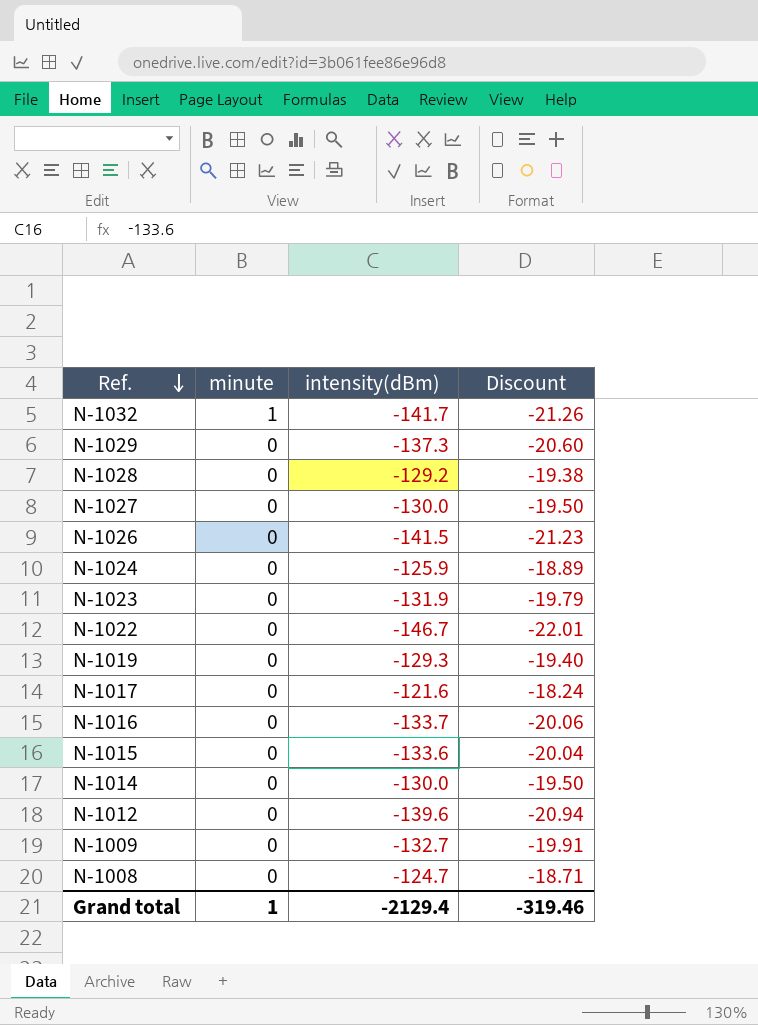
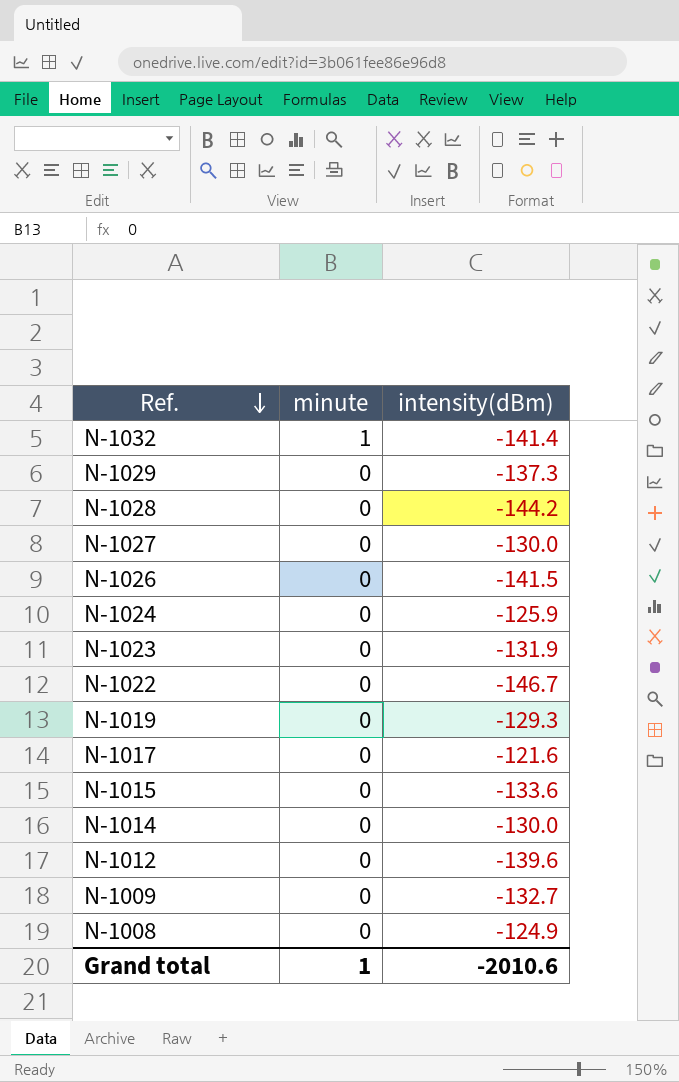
column Discount | formula: [intensity(dBm)] * 0.15 -> none
row N-1016: 0 | -133.7 | -20.06 -> none
N-1032 | intensity(dBm): -141.7 -> -141.4
N-1028 | intensity(dBm): -129.2 -> -144.2
N-1008 | intensity(dBm): -124.7 -> -124.9
Grand total | intensity(dBm): -2129.4 -> -2010.6

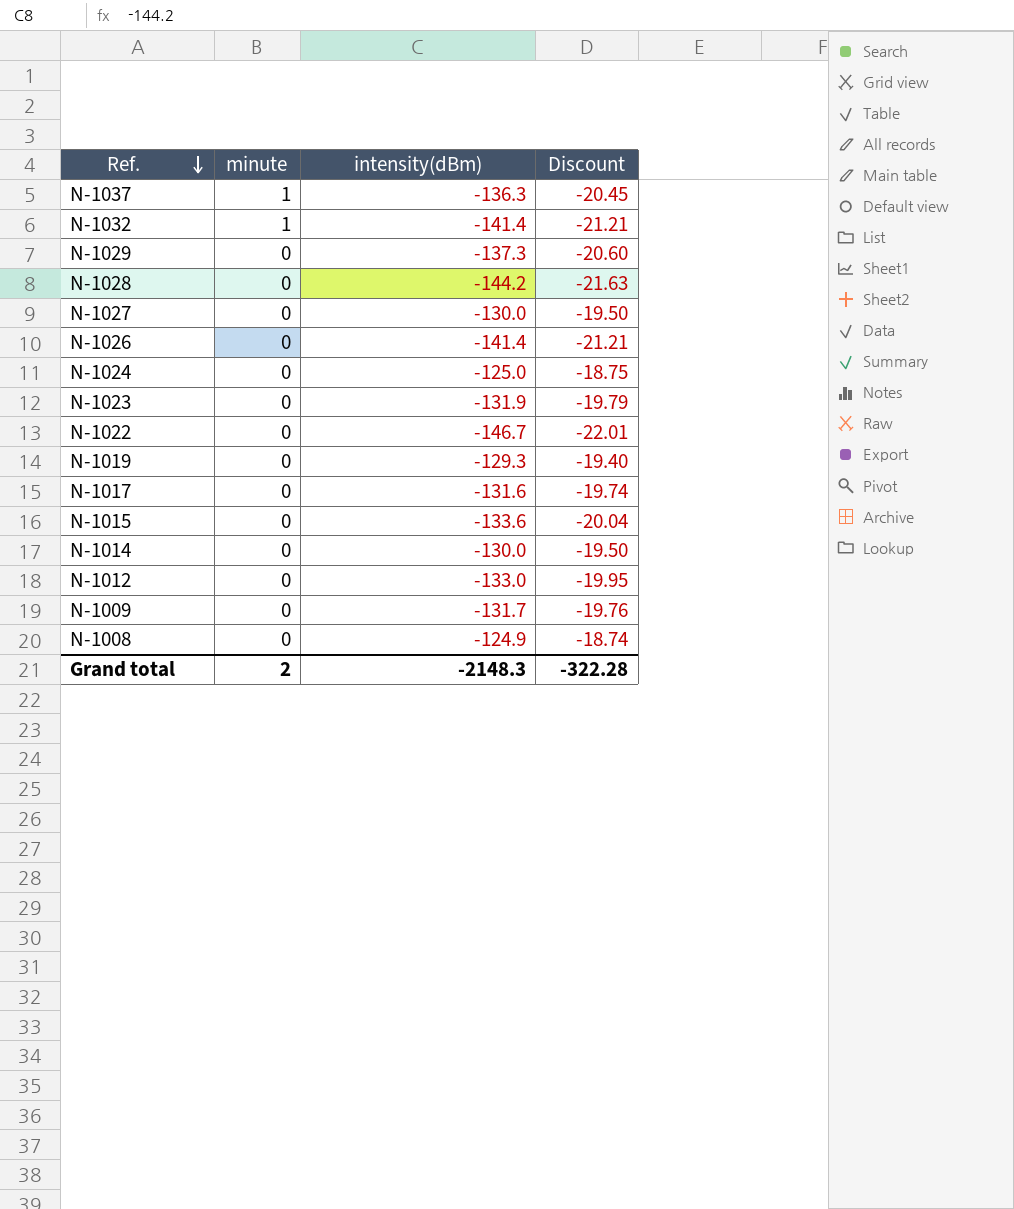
column Discount | formula: none -> [intensity(dBm)] * 0.15
row N-1037: none -> 1 | -136.3 | -20.45
N-1026 | intensity(dBm): -141.5 -> -141.4
N-1024 | intensity(dBm): -125.9 -> -125.0
N-1017 | intensity(dBm): -121.6 -> -131.6
N-1012 | intensity(dBm): -139.6 -> -133.0
N-1009 | intensity(dBm): -132.7 -> -131.7
Grand total | minute: 1 -> 2
Grand total | intensity(dBm): -2010.6 -> -2148.3

